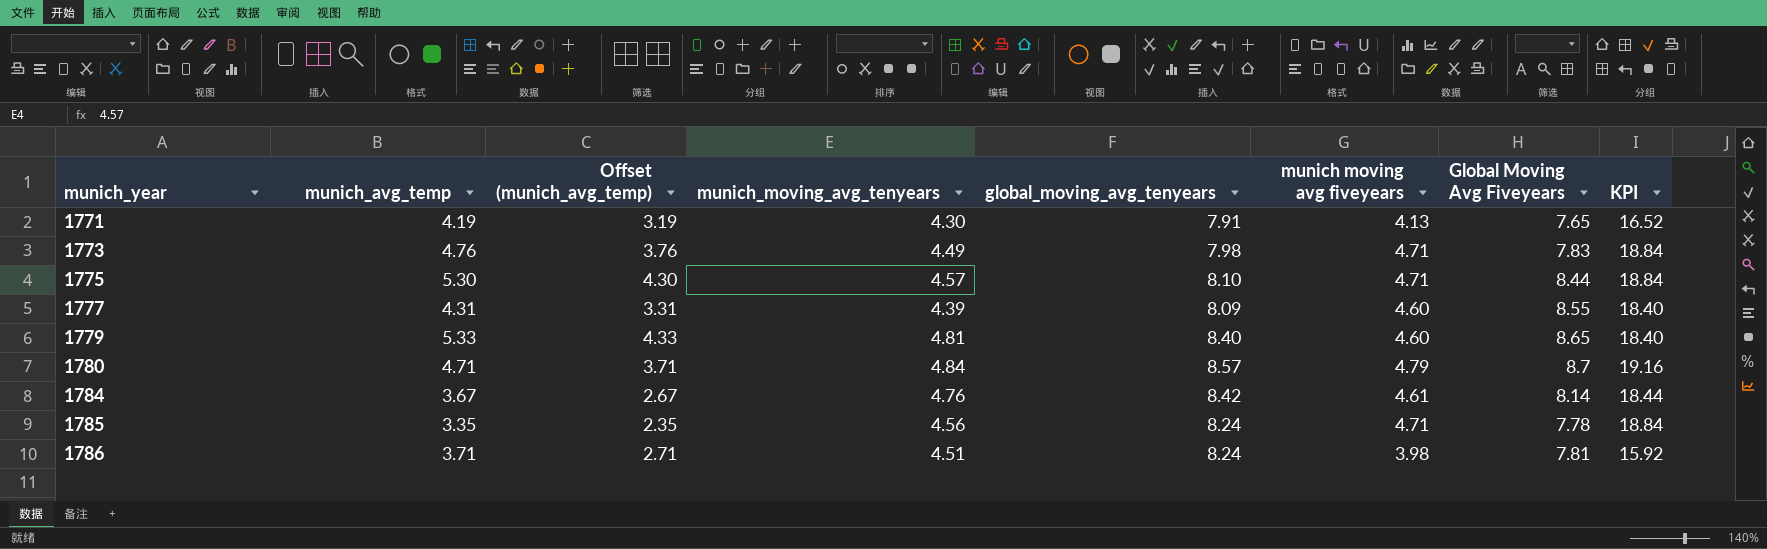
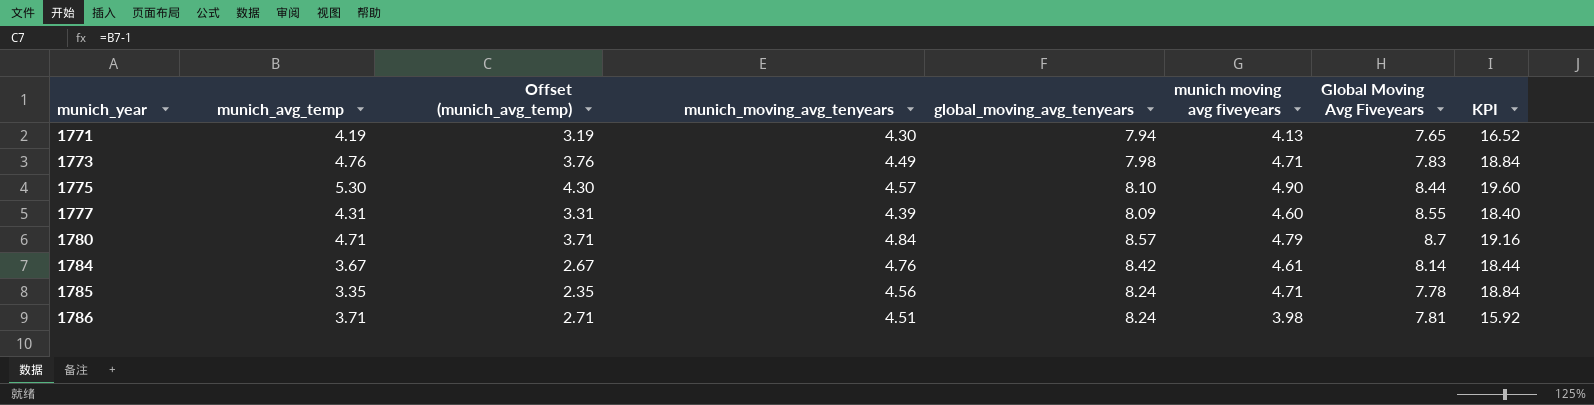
row 1779: 5.33 | 4.33 | 4.81 | 8.40 | 4.60 | 8.65 | 18.40 -> none
1771 | global_moving_avg_tenyears: 7.91 -> 7.94
1775 | munich moving avg fiveyears: 4.71 -> 4.90
1775 | KPI: 18.84 -> 19.60

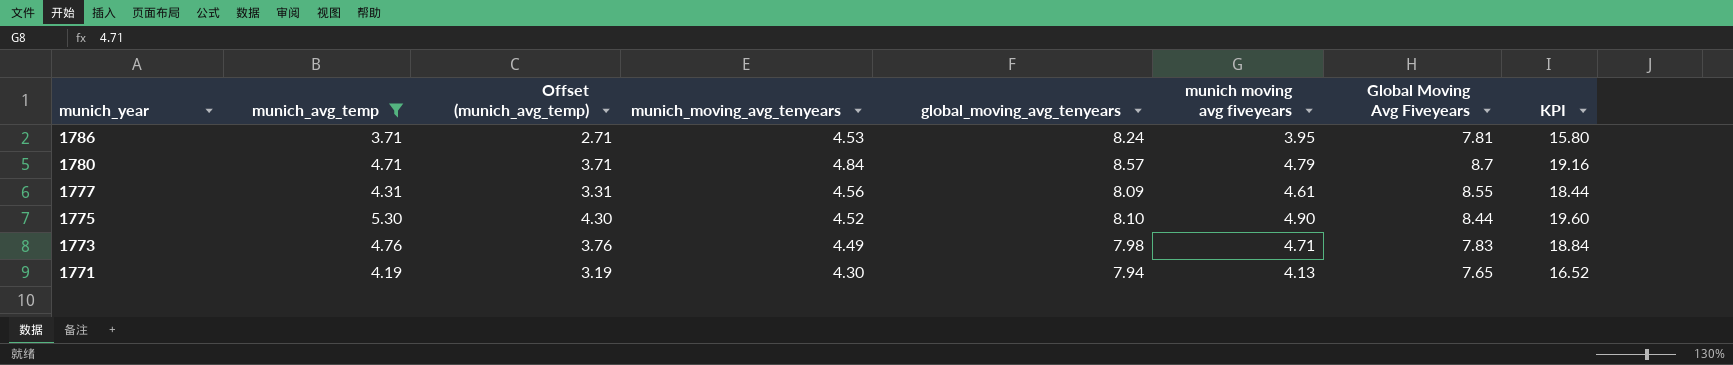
filter: none -> munich_avg_temp >= 3.71
row order: munich_year ascending -> munich_year descending
1786 | munich_moving_avg_tenyears: 4.51 -> 4.53
1786 | munich moving avg fiveyears: 3.98 -> 3.95
1786 | KPI: 15.92 -> 15.80
1777 | munich_moving_avg_tenyears: 4.39 -> 4.56
1777 | munich moving avg fiveyears: 4.60 -> 4.61
1777 | KPI: 18.40 -> 18.44
1775 | munich_moving_avg_tenyears: 4.57 -> 4.52

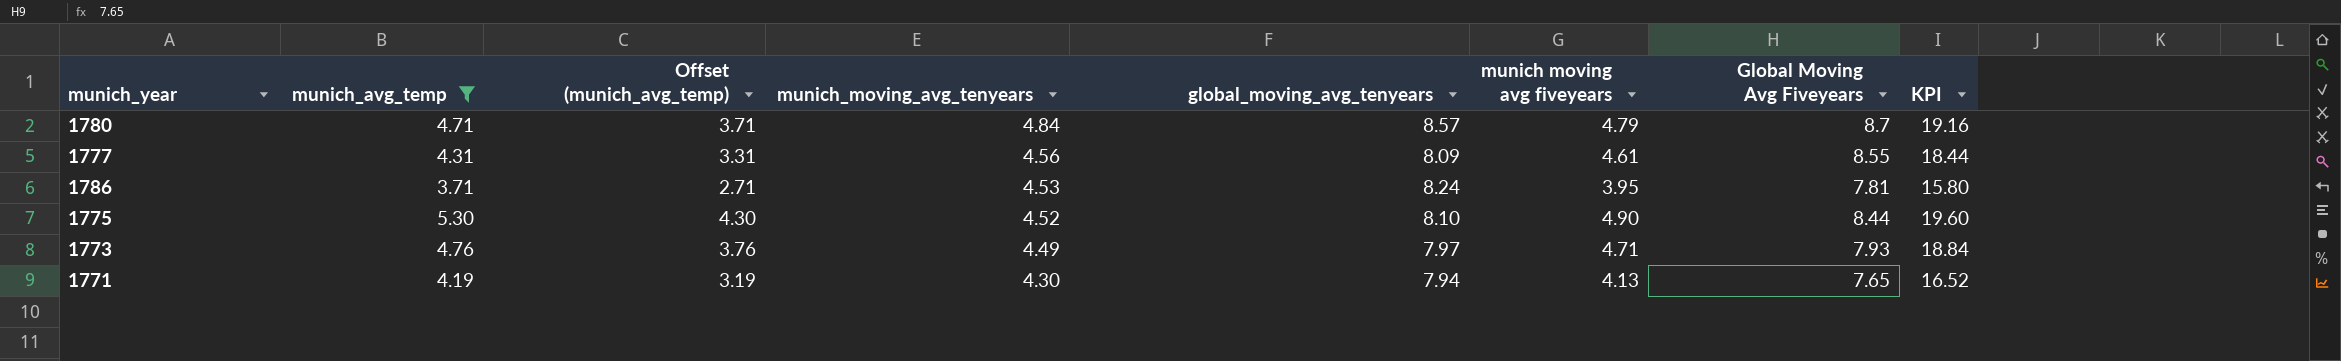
row order: munich_year descending -> munich_moving_avg_tenyears descending
1773 | global_moving_avg_tenyears: 7.98 -> 7.97
1773 | Global Moving Avg Fiveyears: 7.83 -> 7.93

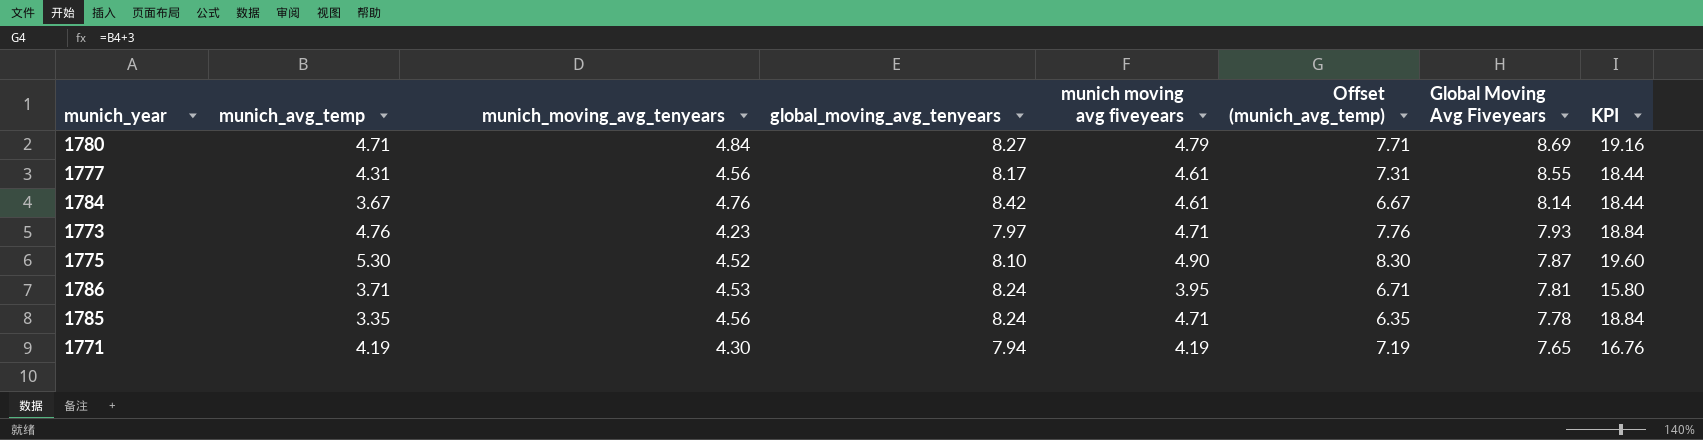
filter: munich_avg_temp >= 3.71 -> none
row order: munich_moving_avg_tenyears descending -> Global Moving Avg Fiveyears descending
column Offset (munich_avg_temp) | formula: [munich_avg_temp] - 1 -> [munich_avg_temp] + 3
column Offset (munich_avg_temp) | position: 3 -> 6
1780 | global_moving_avg_tenyears: 8.57 -> 8.27
1780 | Global Moving Avg Fiveyears: 8.7 -> 8.69
1777 | global_moving_avg_tenyears: 8.09 -> 8.17
1773 | munich_moving_avg_tenyears: 4.49 -> 4.23
1775 | Global Moving Avg Fiveyears: 8.44 -> 7.87
1771 | munich moving avg fiveyears: 4.13 -> 4.19
1771 | KPI: 16.52 -> 16.76

